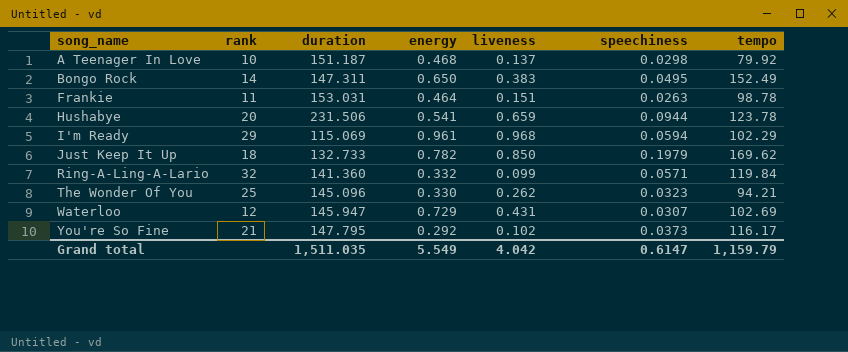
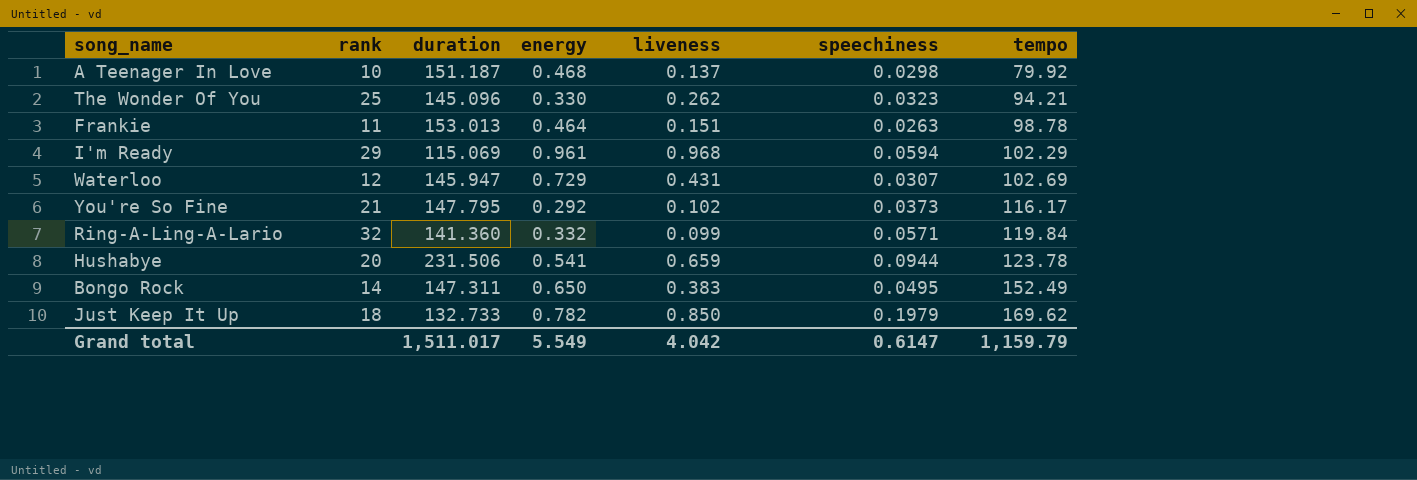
row order: song_name ascending -> tempo ascending
Frankie | duration: 153.031 -> 153.013
Grand total | duration: 1,511.035 -> 1,511.017

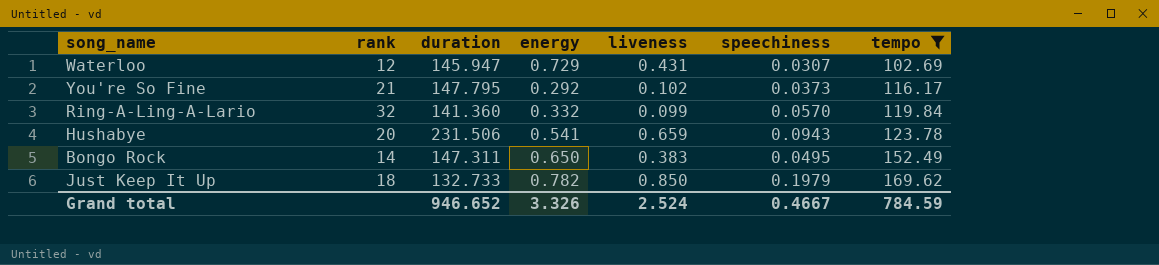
filter: none -> tempo >= 102.69
Ring-A-Ling-A-Lario | speechiness: 0.0571 -> 0.0570
Hushabye | speechiness: 0.0944 -> 0.0943
Grand total | duration: 1,511.017 -> 946.652
Grand total | energy: 5.549 -> 3.326
Grand total | liveness: 4.042 -> 2.524
Grand total | speechiness: 0.6147 -> 0.4667
Grand total | tempo: 1,159.79 -> 784.59

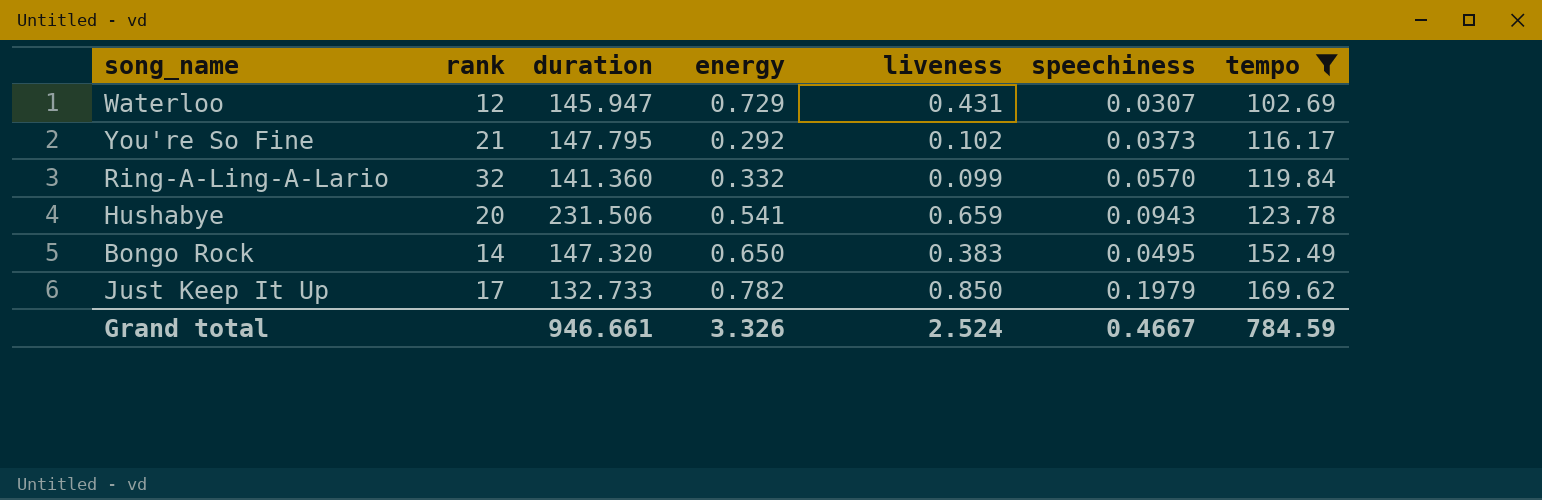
Bongo Rock | duration: 147.311 -> 147.320
Just Keep It Up | rank: 18 -> 17
Grand total | duration: 946.652 -> 946.661

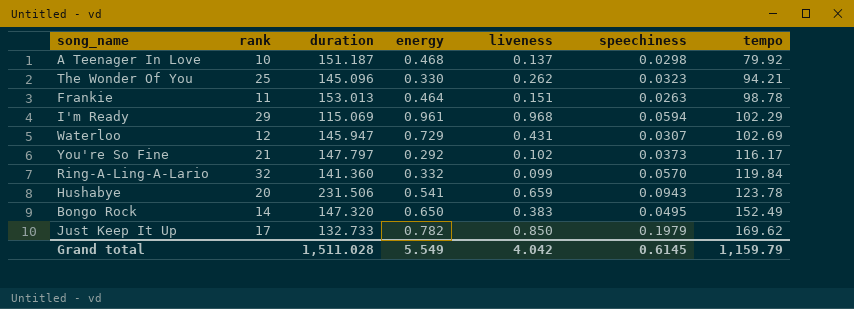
filter: tempo >= 102.69 -> none
You're So Fine | duration: 147.795 -> 147.797
Grand total | duration: 946.661 -> 1,511.028
Grand total | energy: 3.326 -> 5.549
Grand total | liveness: 2.524 -> 4.042
Grand total | speechiness: 0.4667 -> 0.6145
Grand total | tempo: 784.59 -> 1,159.79

